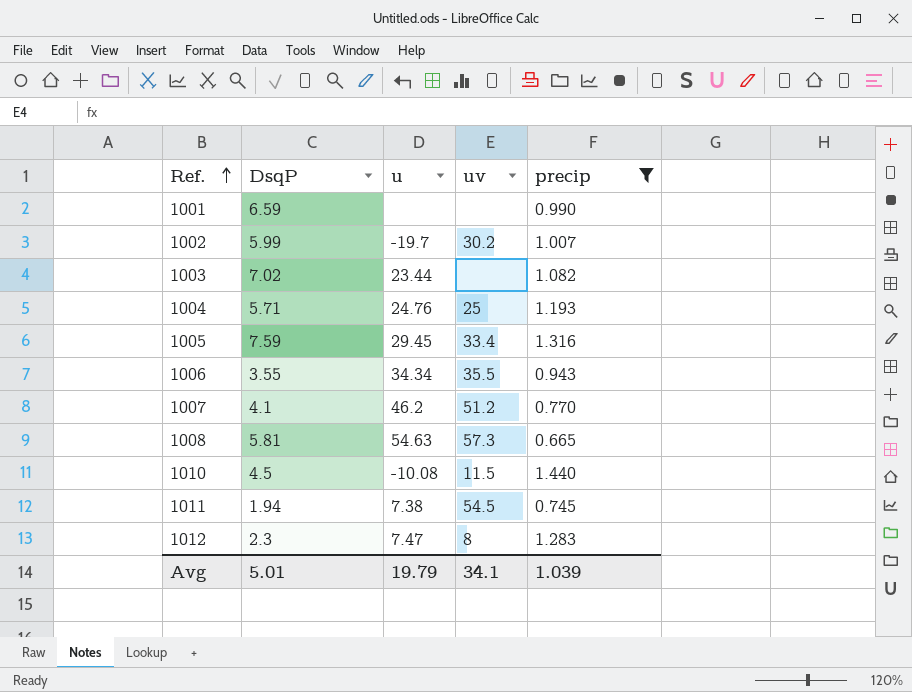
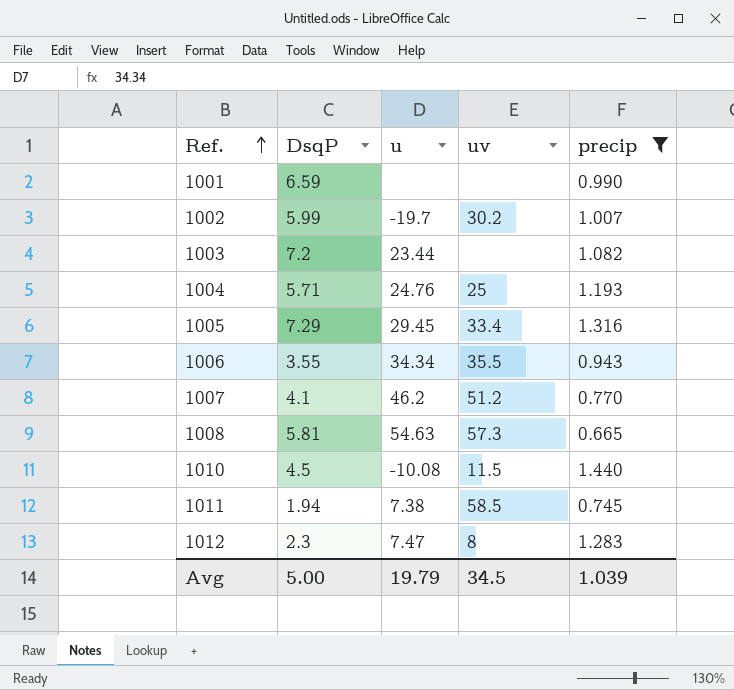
1003 | DsqP: 7.02 -> 7.2
1005 | DsqP: 7.59 -> 7.29
1011 | uv: 54.5 -> 58.5
Avg | DsqP: 5.01 -> 5.00
Avg | uv: 34.1 -> 34.5

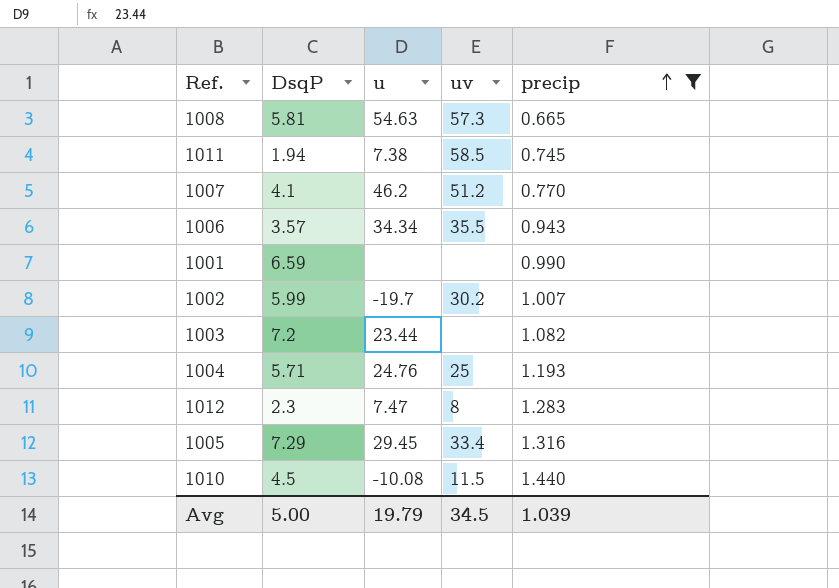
row order: Ref. ascending -> precip ascending
1006 | DsqP: 3.55 -> 3.57

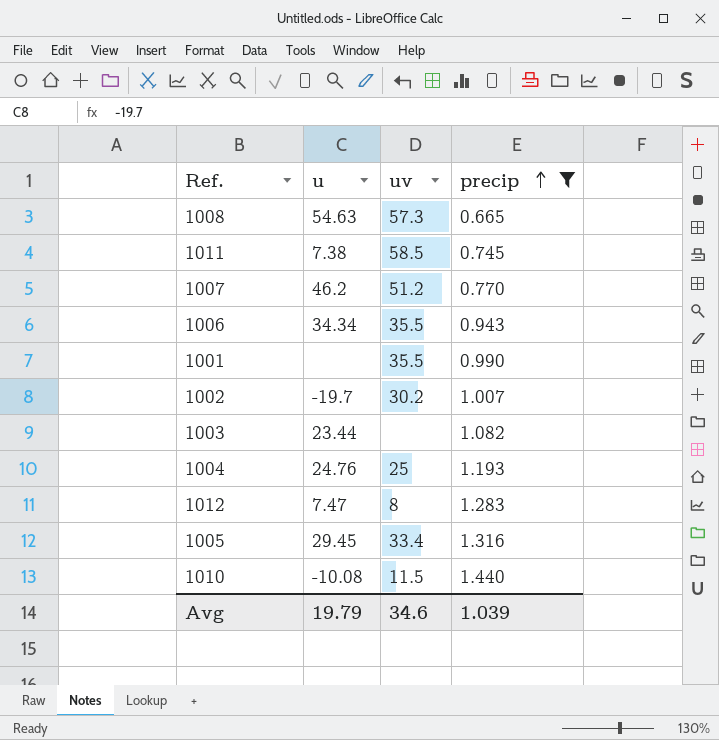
column DsqP | position: 2 -> none
1001 | uv: none -> 35.5
Avg | uv: 34.5 -> 34.6

